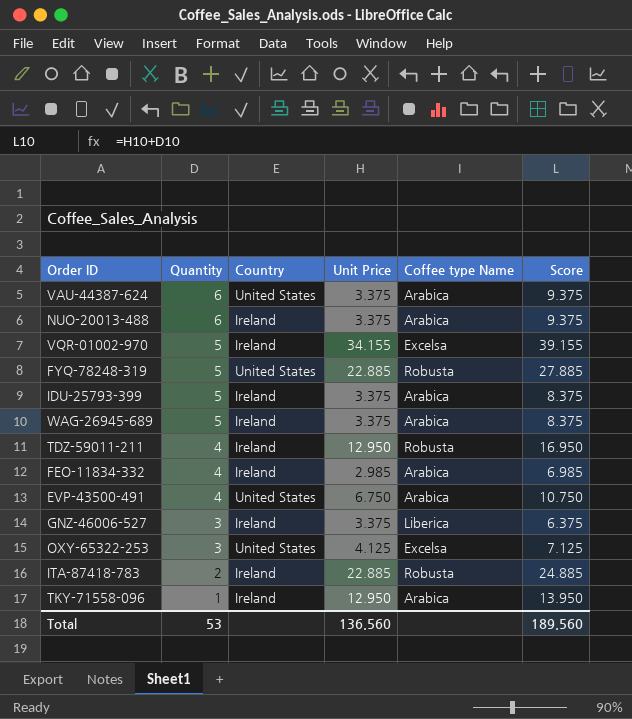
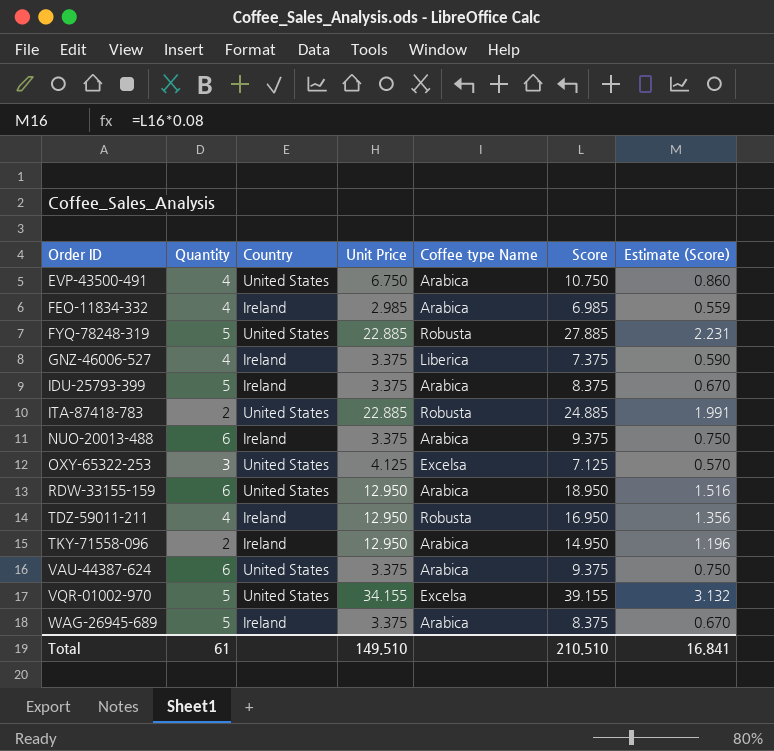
row order: Quantity descending -> Order ID ascending
column Estimate (Score) | formula: none -> [Score] * 0.08
GNZ-46006-527 | Quantity: 3 -> 4
GNZ-46006-527 | Score: 6.375 -> 7.375
ITA-87418-783 | Country: Ireland -> United States
row RDW-33155-159: none -> 6 | United States | 12.950 | Arabica | 18.950 | 1.516
TKY-71558-096 | Quantity: 1 -> 2
TKY-71558-096 | Score: 13.950 -> 14.950
VQR-01002-970 | Country: Ireland -> United States
Total | Quantity: 53 -> 61
Total | Unit Price: 136.560 -> 149.510
Total | Score: 189.560 -> 210.510

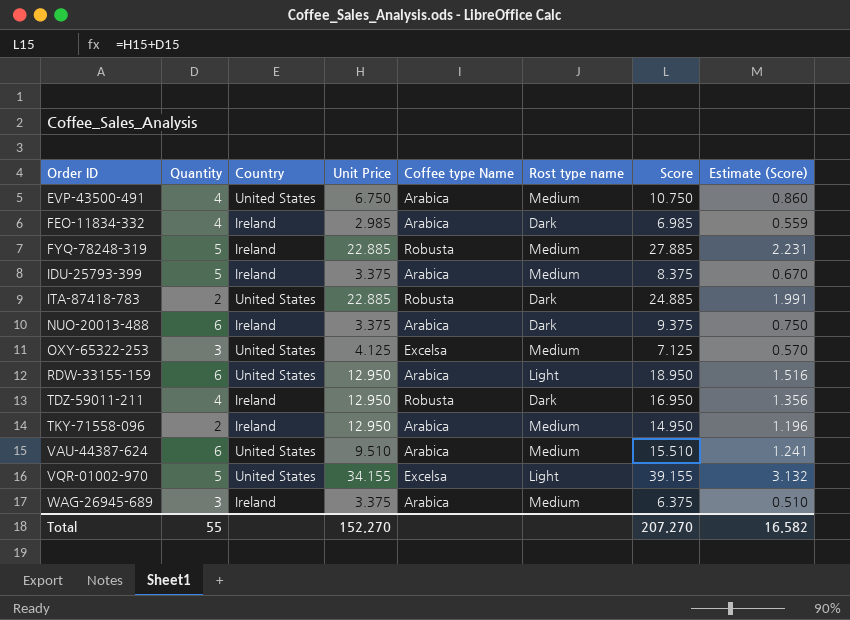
column Rost type name | position: none -> 6
row GNZ-46006-527: 4 | Ireland | 3.375 | Liberica | 7.375 | 0.590 -> none
FYQ-78248-319 | Country: United States -> Ireland
VAU-44387-624 | Unit Price: 3.375 -> 9.510
VAU-44387-624 | Score: 9.375 -> 15.510
VAU-44387-624 | Estimate (Score): 0.750 -> 1.241
WAG-26945-689 | Quantity: 5 -> 3
WAG-26945-689 | Score: 8.375 -> 6.375
WAG-26945-689 | Estimate (Score): 0.670 -> 0.510
Total | Quantity: 61 -> 55
Total | Unit Price: 149.510 -> 152.270
Total | Score: 210.510 -> 207.270
Total | Estimate (Score): 16.841 -> 16.582

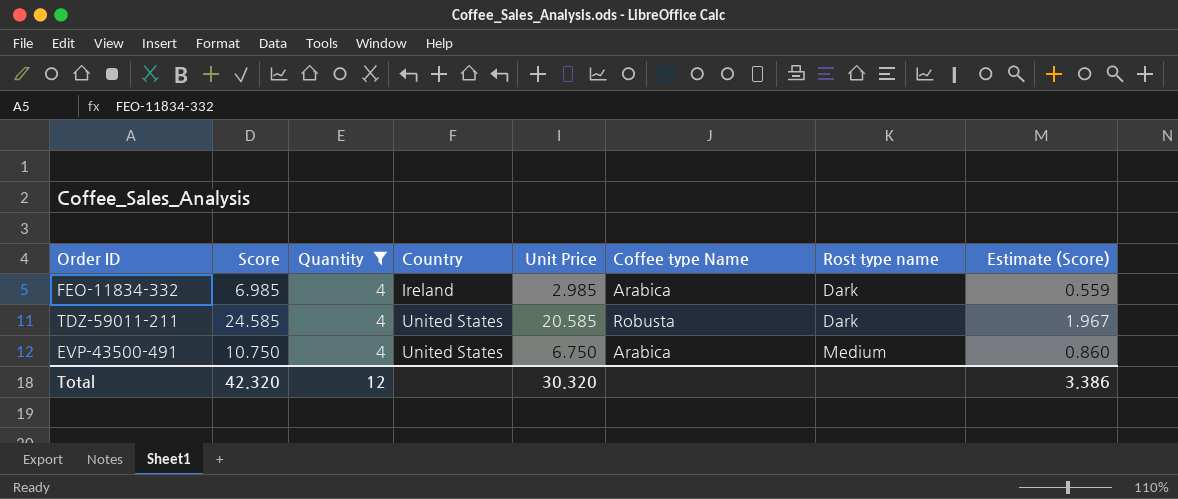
filter: none -> Quantity = 4
row order: Order ID ascending -> Country ascending
column Score | position: 7 -> 2
TDZ-59011-211 | Score: 16.950 -> 24.585
TDZ-59011-211 | Country: Ireland -> United States
TDZ-59011-211 | Unit Price: 12.950 -> 20.585
TDZ-59011-211 | Estimate (Score): 1.356 -> 1.967
Total | Score: 207.270 -> 42.320
Total | Quantity: 55 -> 12
Total | Unit Price: 152.270 -> 30.320
Total | Estimate (Score): 16.582 -> 3.386

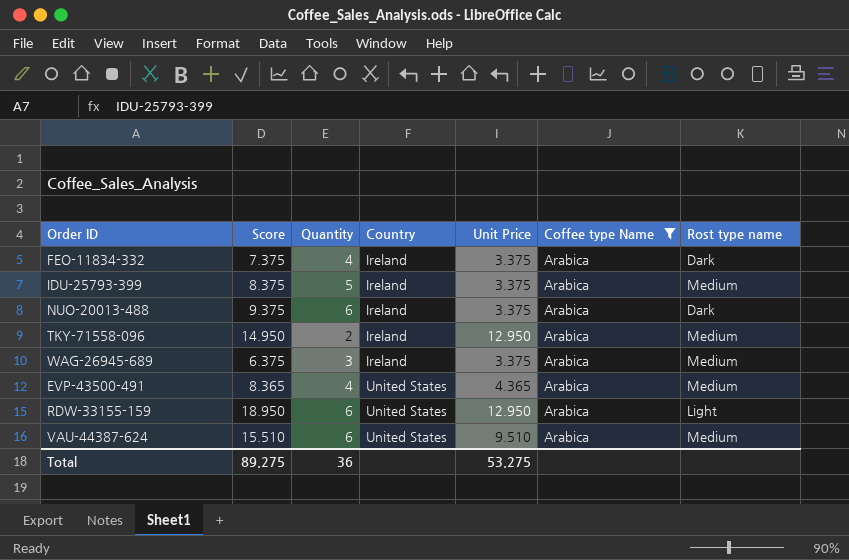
filter: Quantity = 4 -> Coffee type Name = Arabica
column Estimate (Score) | formula: [Score] * 0.08 -> none
FEO-11834-332 | Score: 6.985 -> 7.375
FEO-11834-332 | Unit Price: 2.985 -> 3.375
EVP-43500-491 | Score: 10.750 -> 8.365
EVP-43500-491 | Unit Price: 6.750 -> 4.365
Total | Score: 42.320 -> 89.275
Total | Quantity: 12 -> 36
Total | Unit Price: 30.320 -> 53.275

